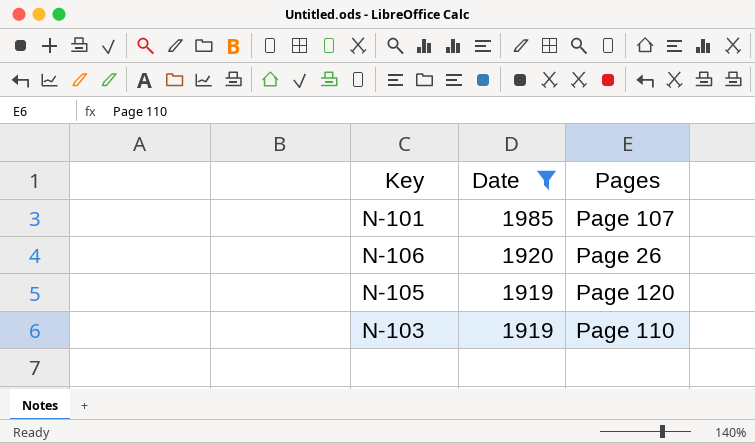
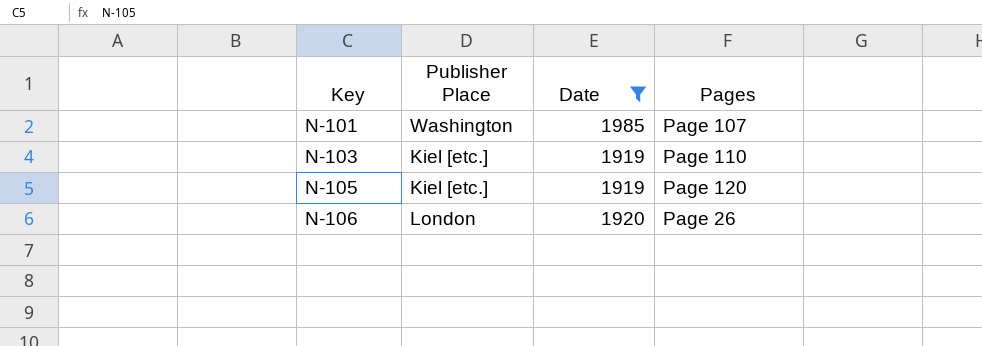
row order: Date descending -> Key ascending
column Publisher Place | position: none -> 2

